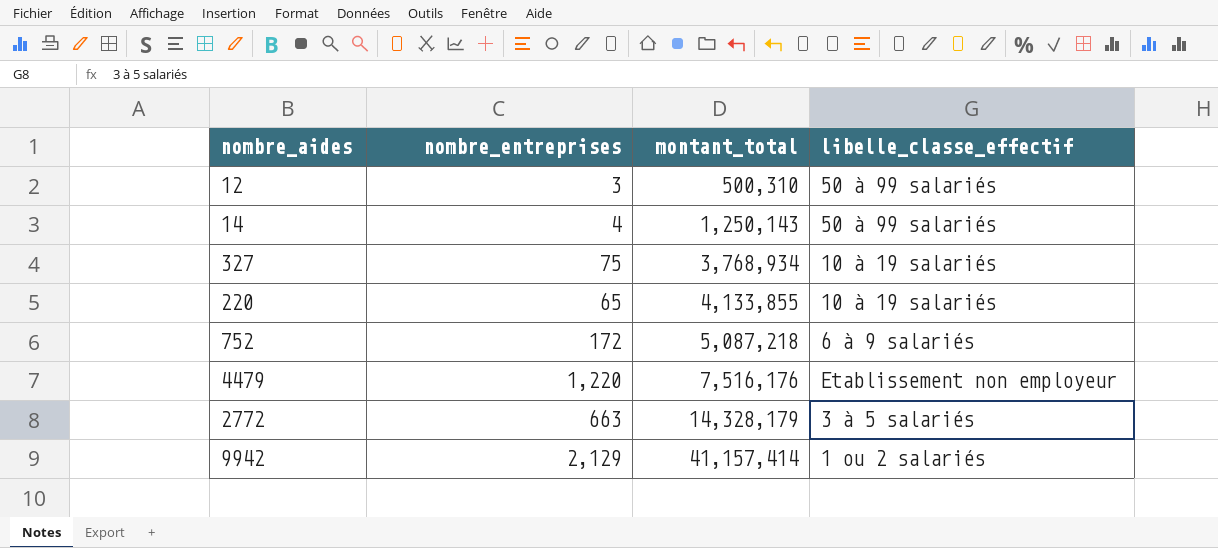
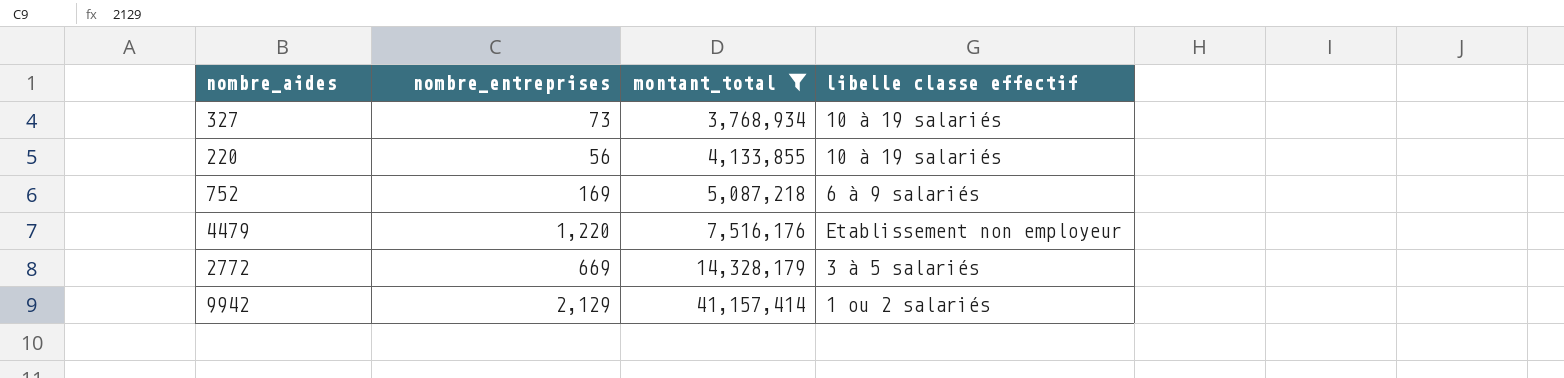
filter: none -> montant_total >= 3,768,934
column name: libelle_classe_effectif -> libelle classe effectif
327 | nombre_entreprises: 75 -> 73
220 | nombre_entreprises: 65 -> 56
752 | nombre_entreprises: 172 -> 169
2772 | nombre_entreprises: 663 -> 669

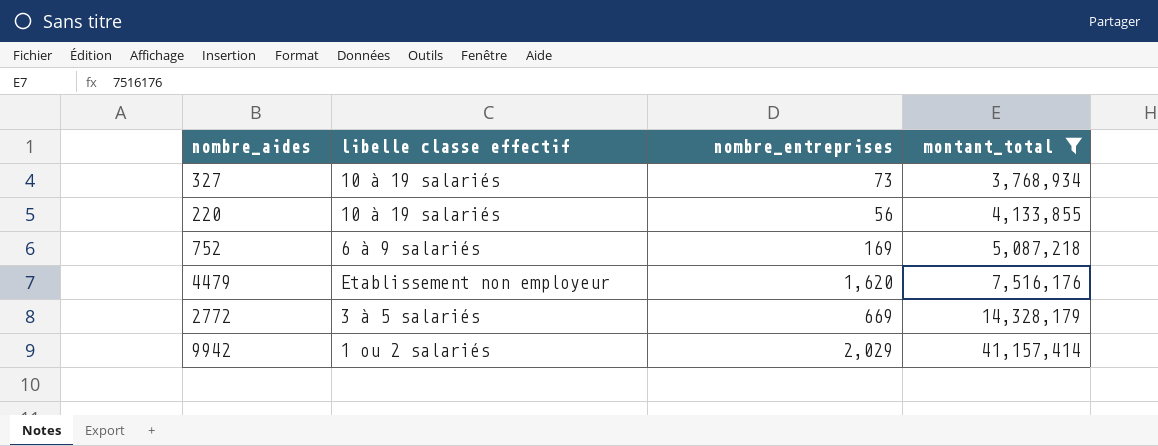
column libelle classe effectif | position: 4 -> 2
4479 | nombre_entreprises: 1,220 -> 1,620
9942 | nombre_entreprises: 2,129 -> 2,029

